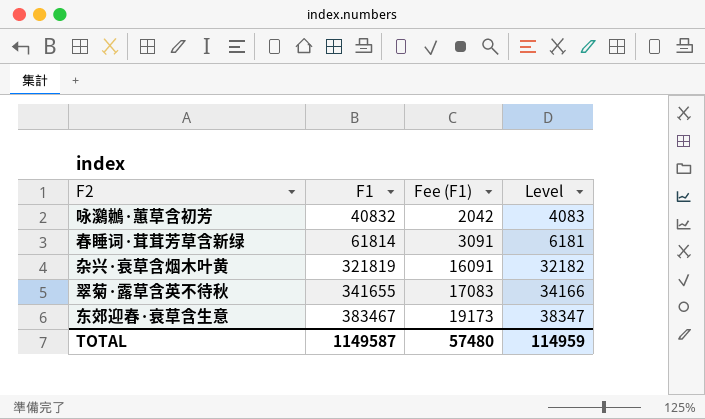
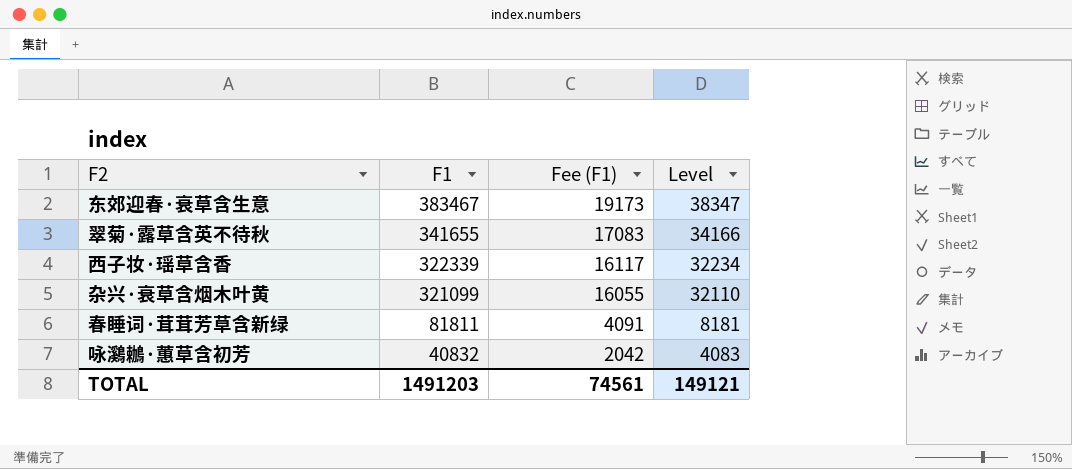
row order: F1 ascending -> F1 descending
row 西子妆·瑶草含香: none -> 322339 | 16117 | 32234
杂兴·衰草含烟木叶黄 | F1: 321819 -> 321099
杂兴·衰草含烟木叶黄 | Fee (F1): 16091 -> 16055
杂兴·衰草含烟木叶黄 | Level: 32182 -> 32110
春睡词·茸茸芳草含新绿 | F1: 61814 -> 81811
春睡词·茸茸芳草含新绿 | Fee (F1): 3091 -> 4091
春睡词·茸茸芳草含新绿 | Level: 6181 -> 8181
TOTAL | F1: 1149587 -> 1491203
TOTAL | Fee (F1): 57480 -> 74561
TOTAL | Level: 114959 -> 149121

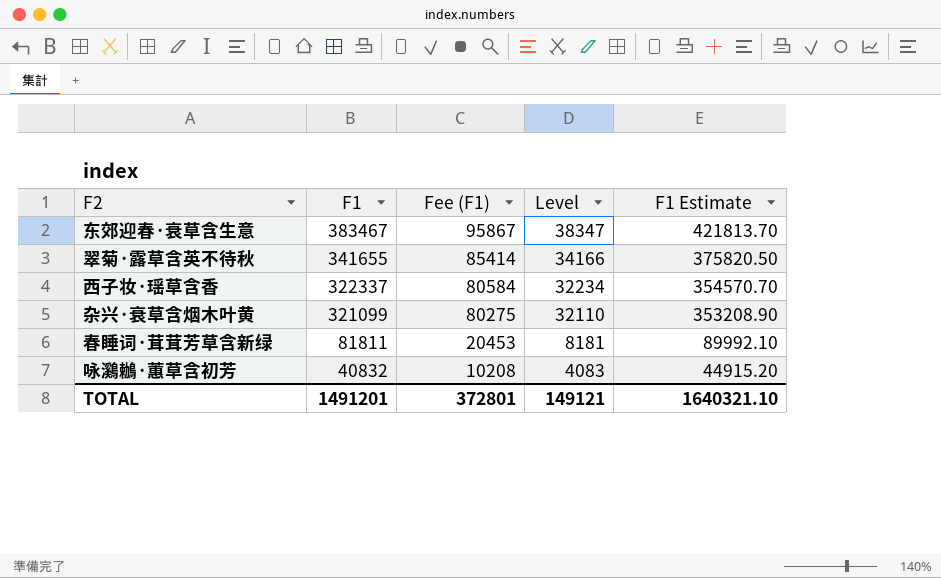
column Fee (F1) | formula: [F1] * 0.05 -> [F1] * 0.25
column F1 Estimate | formula: none -> [F1] * 1.1
西子妆·瑶草含香 | F1: 322339 -> 322337
TOTAL | F1: 1491203 -> 1491201
TOTAL | Fee (F1): 74561 -> 372801

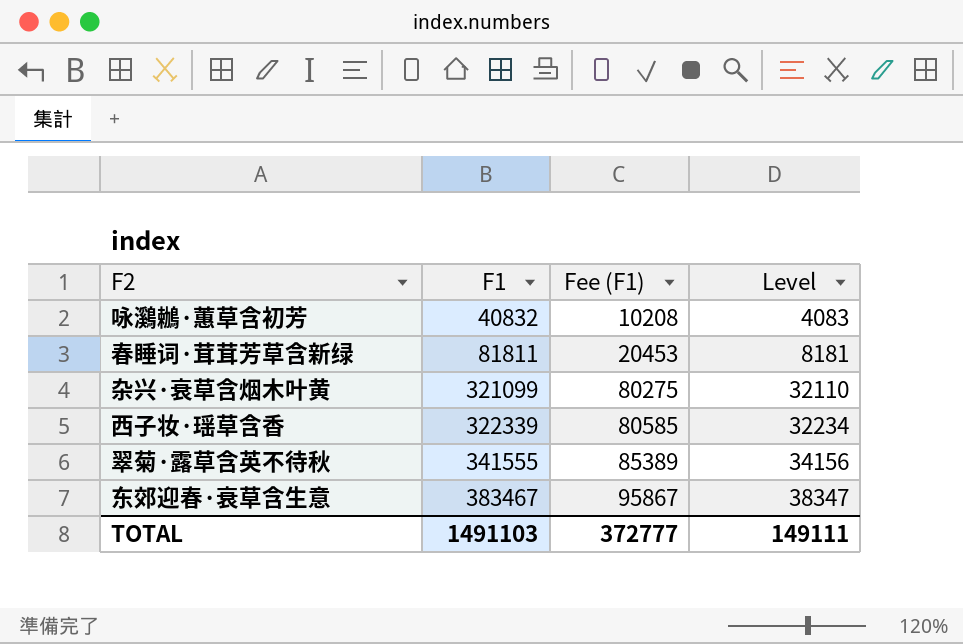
row order: F1 descending -> F1 ascending
column F1 Estimate | formula: [F1] * 1.1 -> none
西子妆·瑶草含香 | F1: 322337 -> 322339
西子妆·瑶草含香 | Fee (F1): 80584 -> 80585
翠菊·露草含英不待秋 | F1: 341655 -> 341555
翠菊·露草含英不待秋 | Fee (F1): 85414 -> 85389
翠菊·露草含英不待秋 | Level: 34166 -> 34156
TOTAL | F1: 1491201 -> 1491103
TOTAL | Fee (F1): 372801 -> 372777
TOTAL | Level: 149121 -> 149111

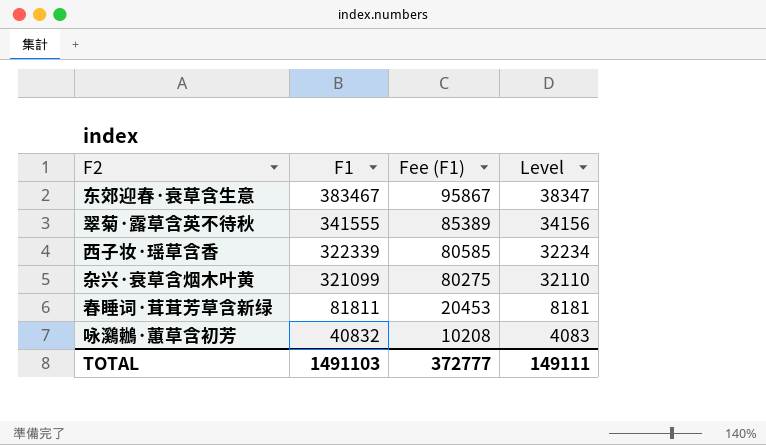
row order: F1 ascending -> F1 descending

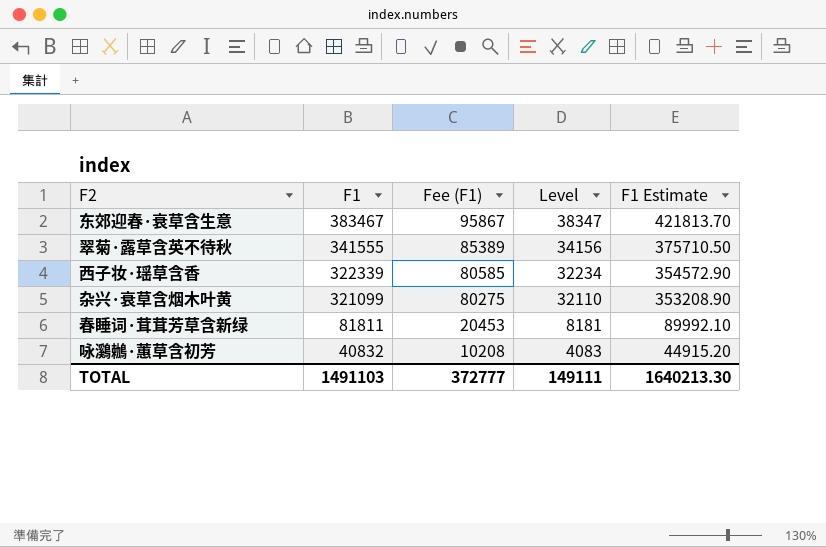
column F1 Estimate | formula: none -> [F1] * 1.1

